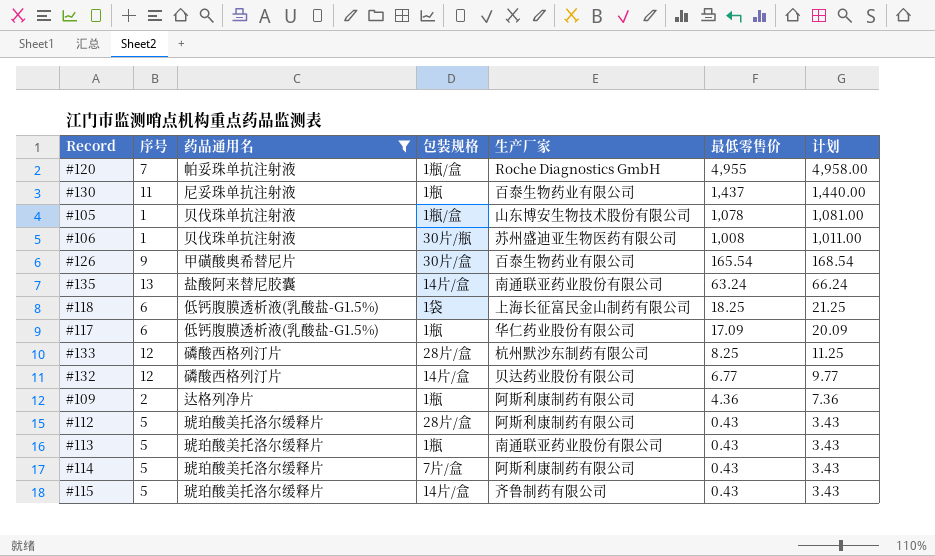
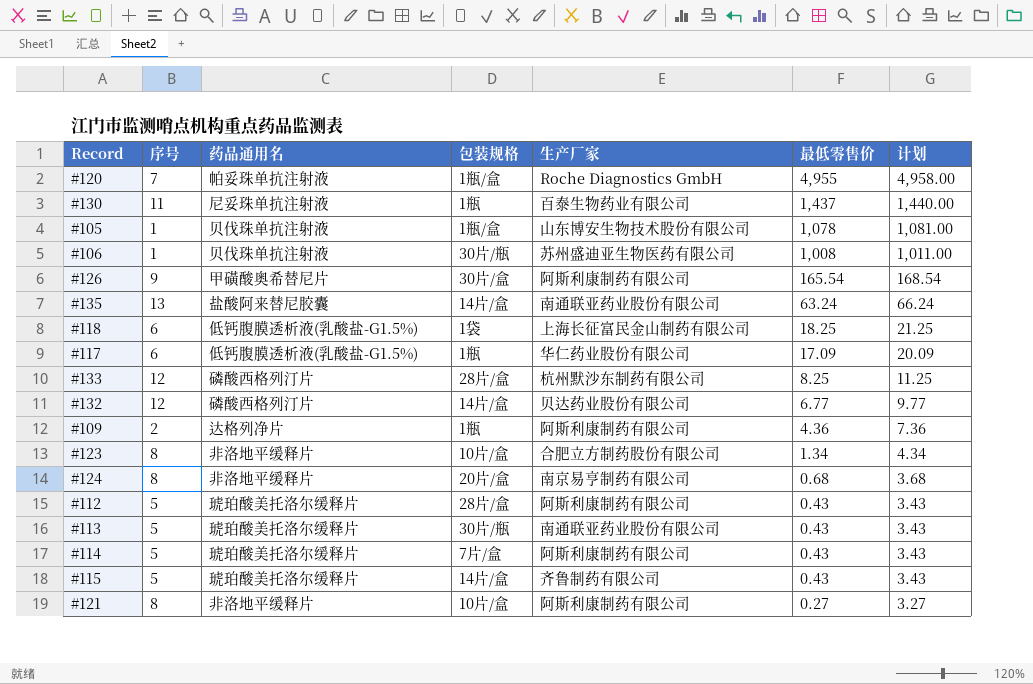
filter: 药品通用名 != 非洛地平缓释片 -> none
#126 | 生产厂家: 百泰生物药业有限公司 -> 阿斯利康制药有限公司
#113 | 包装规格: 1瓶 -> 30片/瓶

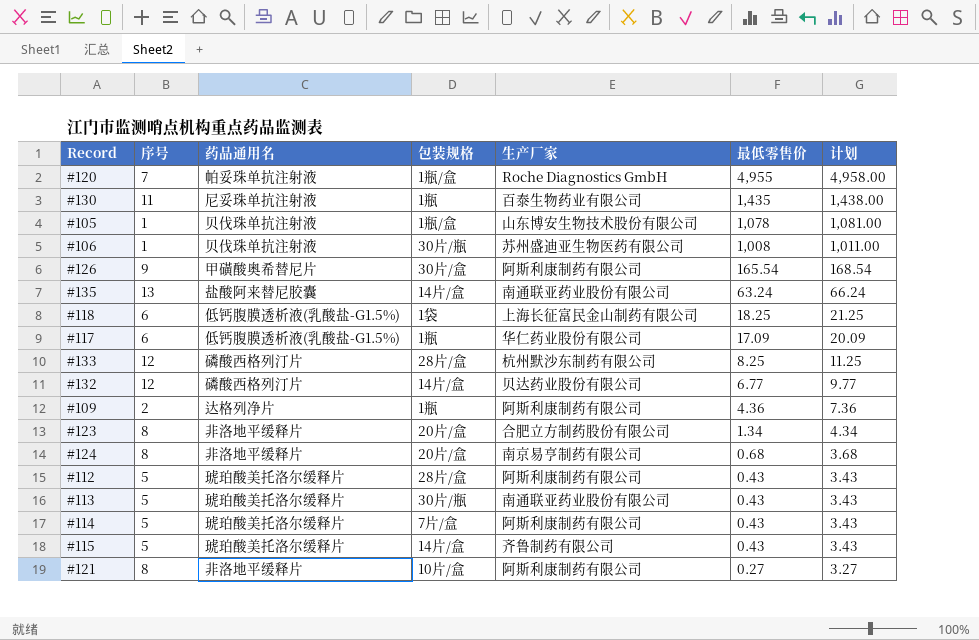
#130 | 最低零售价: 1,437 -> 1,435
#130 | 计划: 1,440.00 -> 1,438.00
#123 | 包装规格: 10片/盒 -> 20片/盒

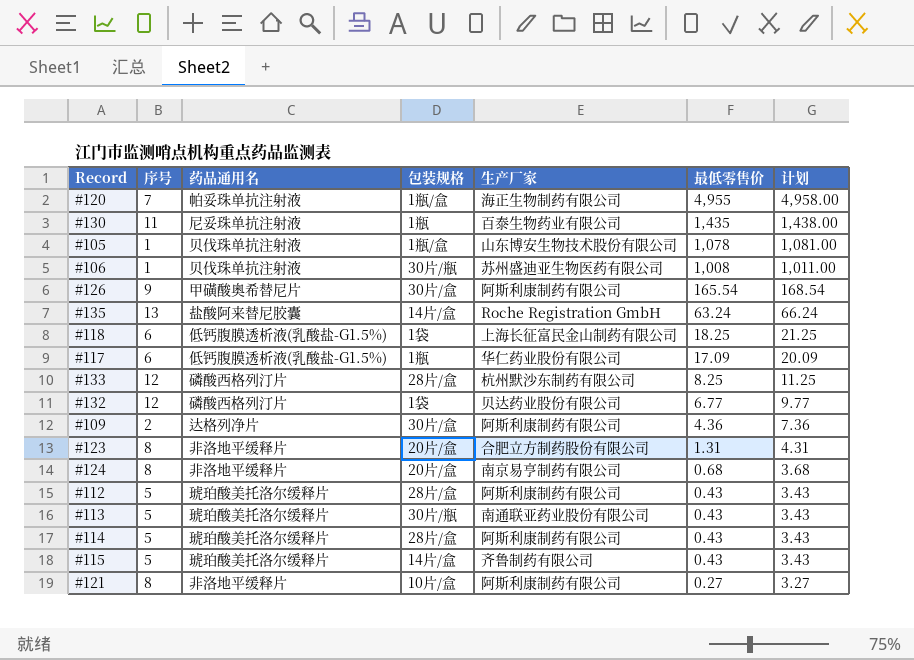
#120 | 生产厂家: Roche Diagnostics GmbH -> 海正生物制药有限公司
#135 | 生产厂家: 南通联亚药业股份有限公司 -> Roche Registration GmbH
#132 | 包装规格: 14片/盒 -> 1袋
#109 | 包装规格: 1瓶 -> 30片/盒
#123 | 最低零售价: 1.34 -> 1.31
#123 | 计划: 4.34 -> 4.31
#114 | 包装规格: 7片/盒 -> 28片/盒

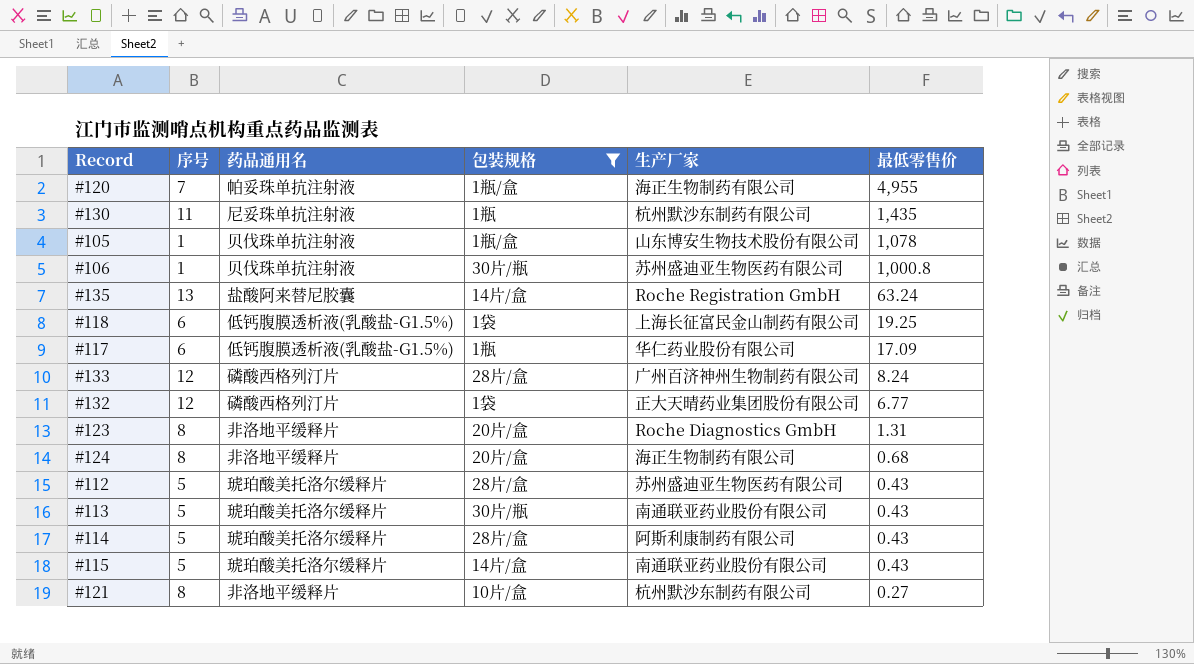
filter: none -> 包装规格 != 30片/盒
column 计划 | formula: [最低零售价] + 3 -> none
#130 | 生产厂家: 百泰生物药业有限公司 -> 杭州默沙东制药有限公司
#106 | 最低零售价: 1,008 -> 1,000.8
#118 | 最低零售价: 18.25 -> 19.25
#133 | 生产厂家: 杭州默沙东制药有限公司 -> 广州百济神州生物制药有限公司
#133 | 最低零售价: 8.25 -> 8.24
#132 | 生产厂家: 贝达药业股份有限公司 -> 正大天晴药业集团股份有限公司
#123 | 生产厂家: 合肥立方制药股份有限公司 -> Roche Diagnostics GmbH
#124 | 生产厂家: 南京易亨制药有限公司 -> 海正生物制药有限公司
#112 | 生产厂家: 阿斯利康制药有限公司 -> 苏州盛迪亚生物医药有限公司
#115 | 生产厂家: 齐鲁制药有限公司 -> 南通联亚药业股份有限公司
#121 | 生产厂家: 阿斯利康制药有限公司 -> 杭州默沙东制药有限公司

